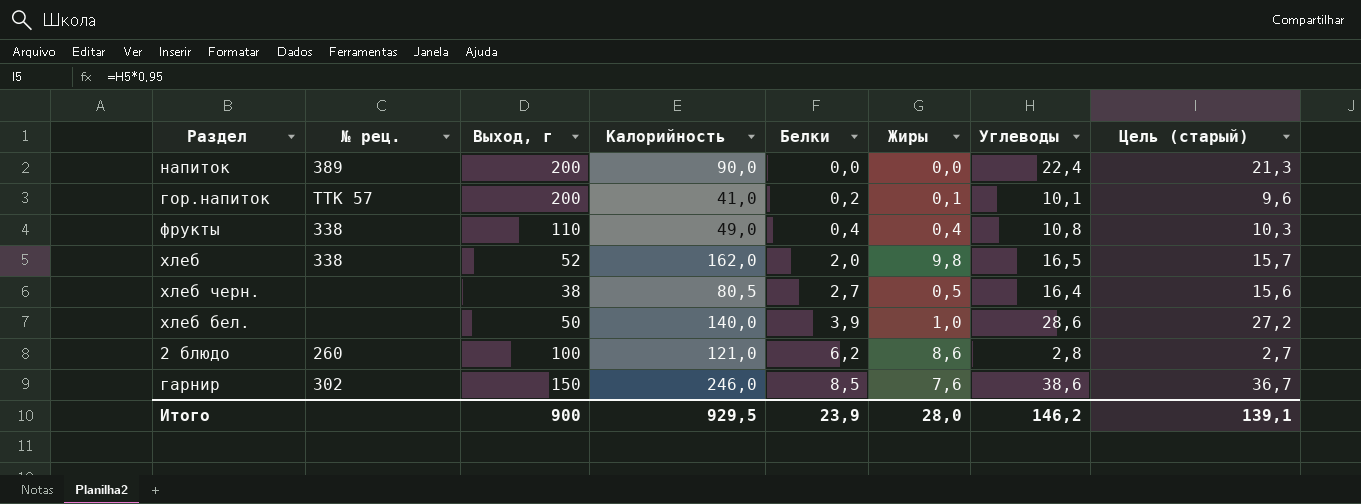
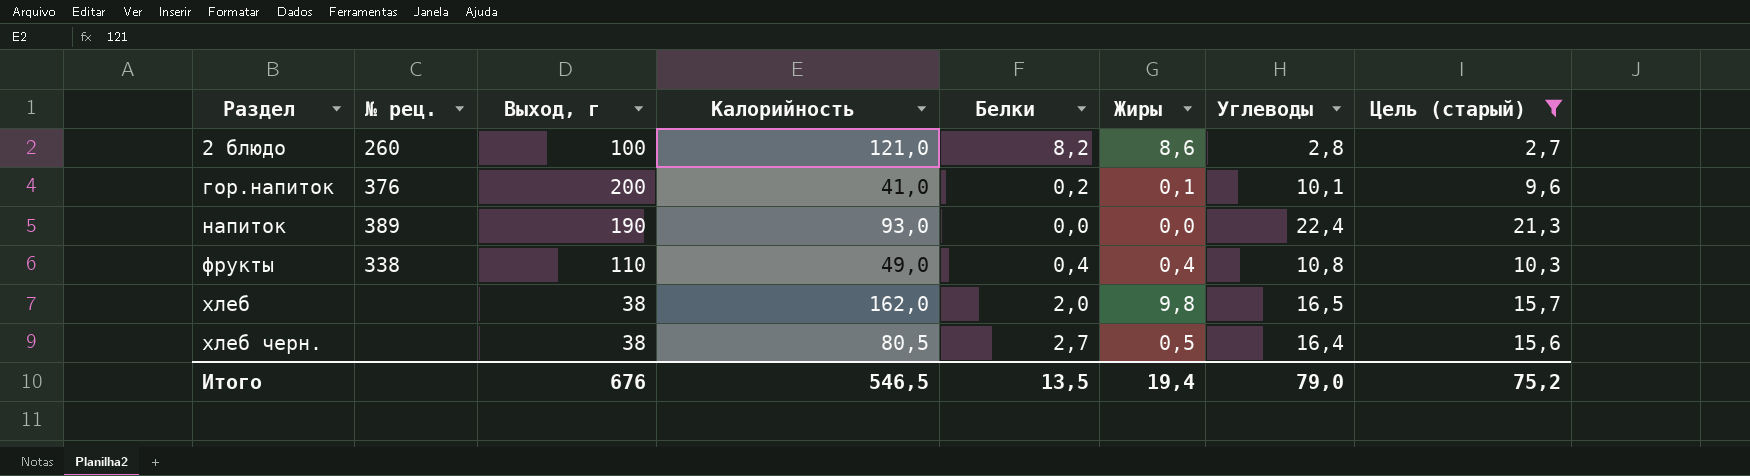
filter: none -> Цель (старый) <= 21,3
row order: Белки ascending -> Раздел ascending
2 блюдо | Белки: 6,2 -> 8,2
гор.напиток | № рец.: ТТК 57 -> 376
напиток | Выход, г: 200 -> 190
напиток | Калорийность: 90,0 -> 93,0
хлеб | № рец.: 338 -> none
хлеб | Выход, г: 52 -> 38
Итого | Выход, г: 900 -> 676
Итого | Калорийность: 929,5 -> 546,5
Итого | Белки: 23,9 -> 13,5
Итого | Жиры: 28,0 -> 19,4
Итого | Углеводы: 146,2 -> 79,0
Итого | Цель (старый): 139,1 -> 75,2

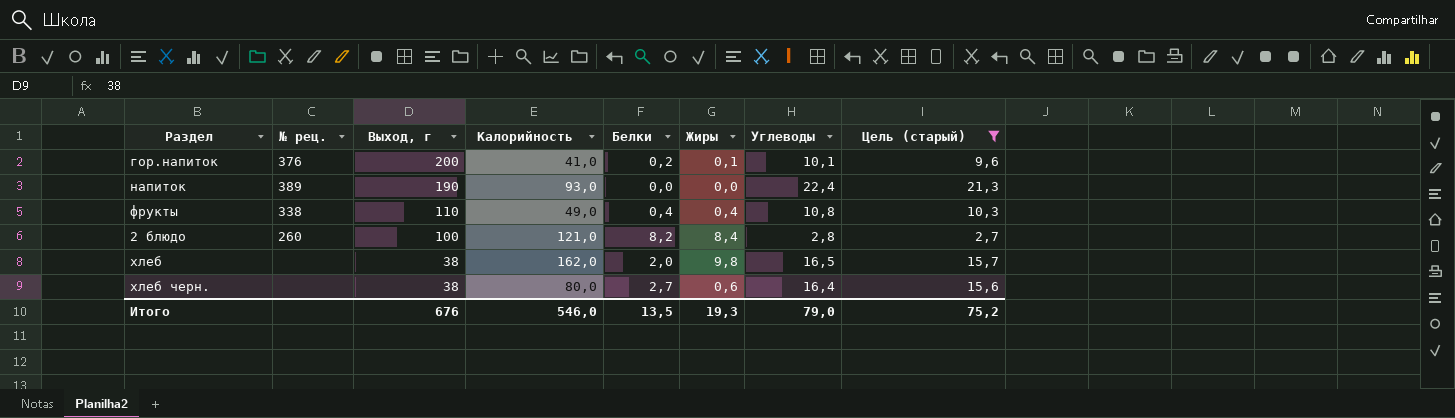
row order: Раздел ascending -> Выход, г descending
2 блюдо | Жиры: 8,6 -> 8,4
хлеб черн. | Калорийность: 80,5 -> 80,0
хлеб черн. | Жиры: 0,5 -> 0,6
Итого | Калорийность: 546,5 -> 546,0
Итого | Жиры: 19,4 -> 19,3

